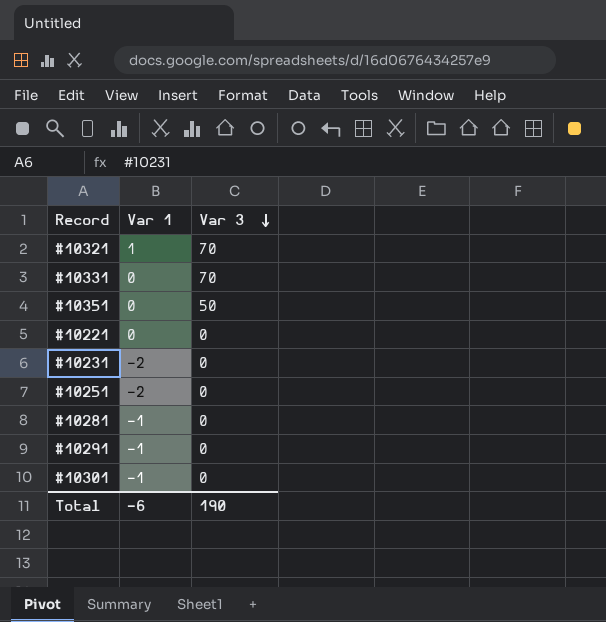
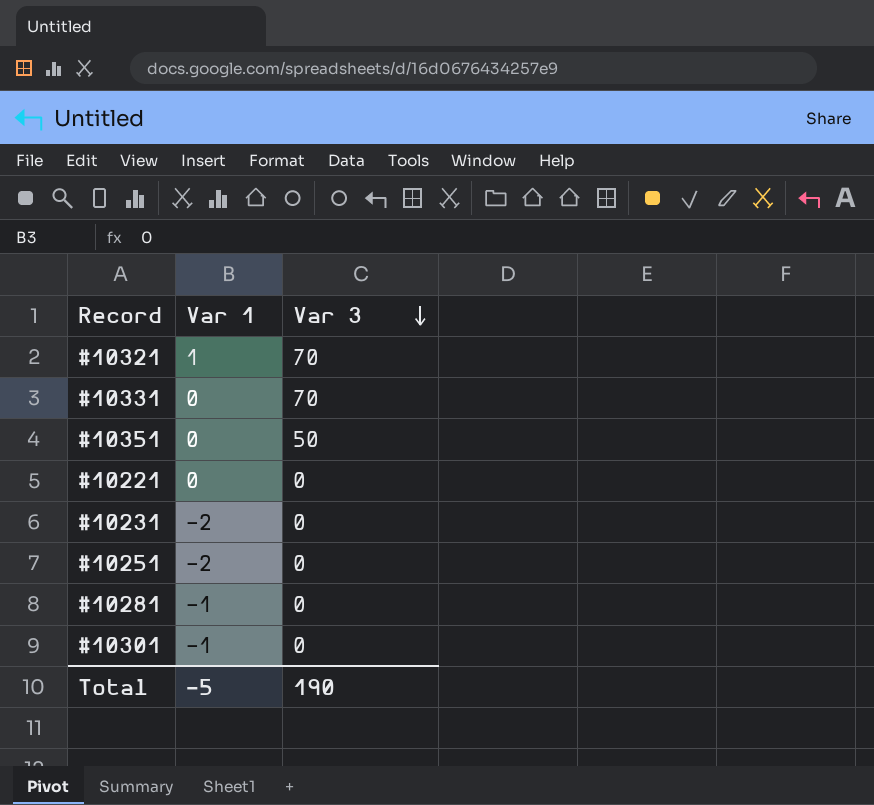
row #10291: -1 | 0 -> none
Total | Var 1: -6 -> -5

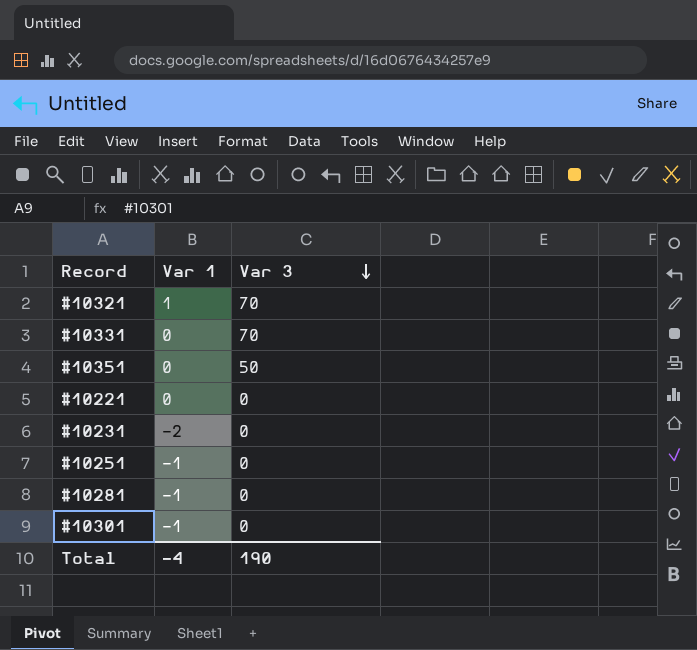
#10251 | Var 1: -2 -> -1
Total | Var 1: -5 -> -4

